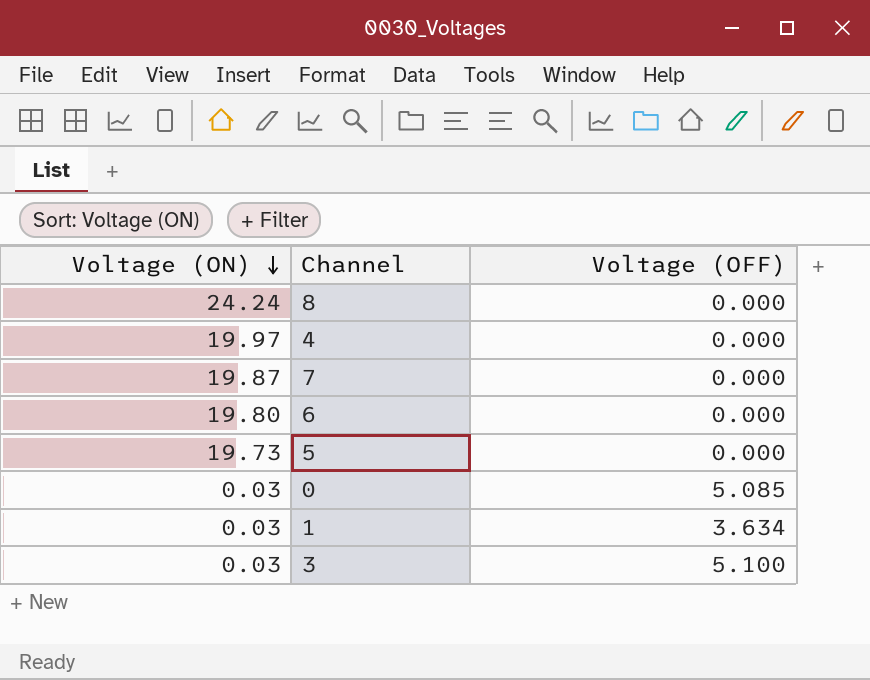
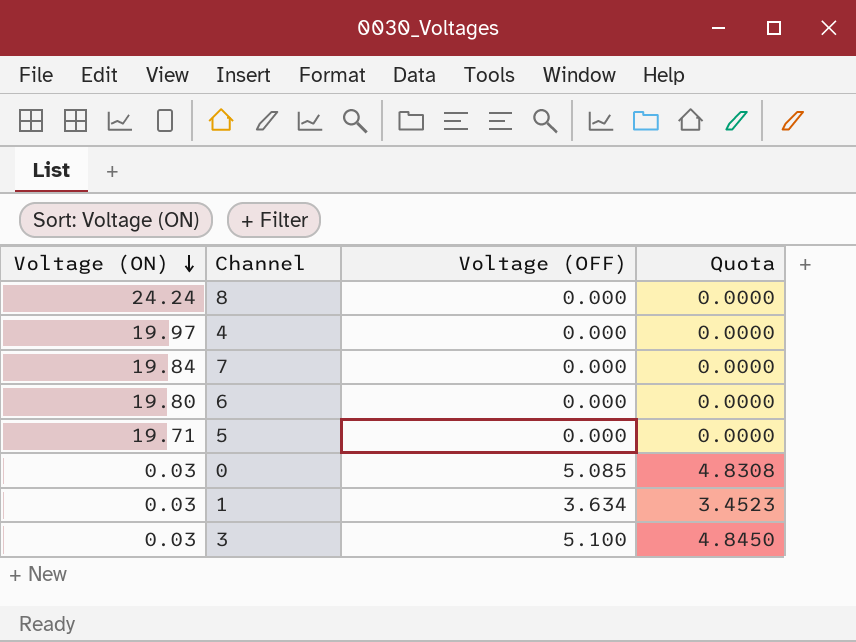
column Quota | formula: none -> [Voltage (OFF)] * 0.95
7 | Voltage (ON): 19.87 -> 19.84
5 | Voltage (ON): 19.73 -> 19.71

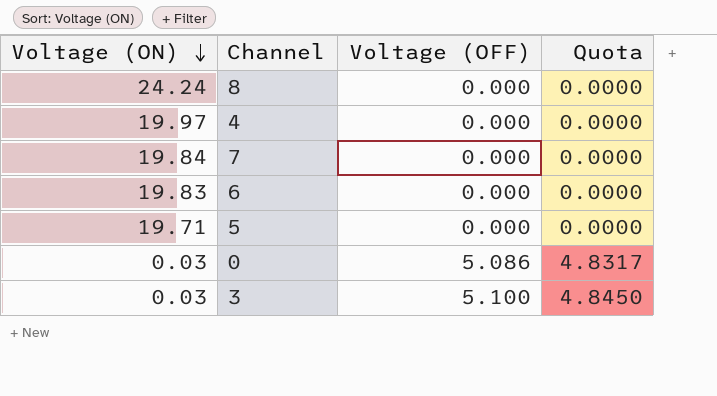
row 1: 0.03 | 3.634 | 3.4523 -> none
6 | Voltage (ON): 19.80 -> 19.83
0 | Voltage (OFF): 5.085 -> 5.086
0 | Quota: 4.8308 -> 4.8317

